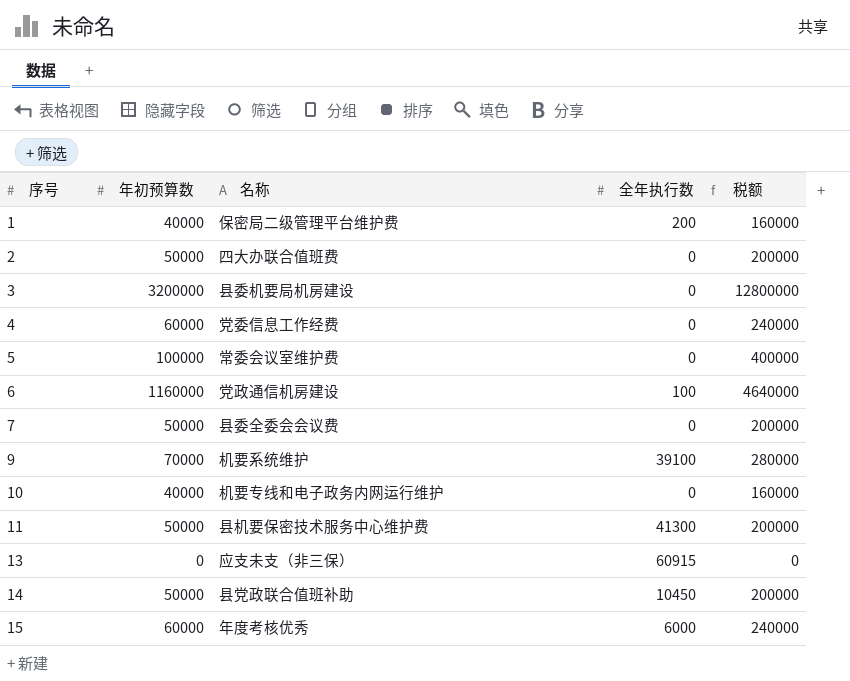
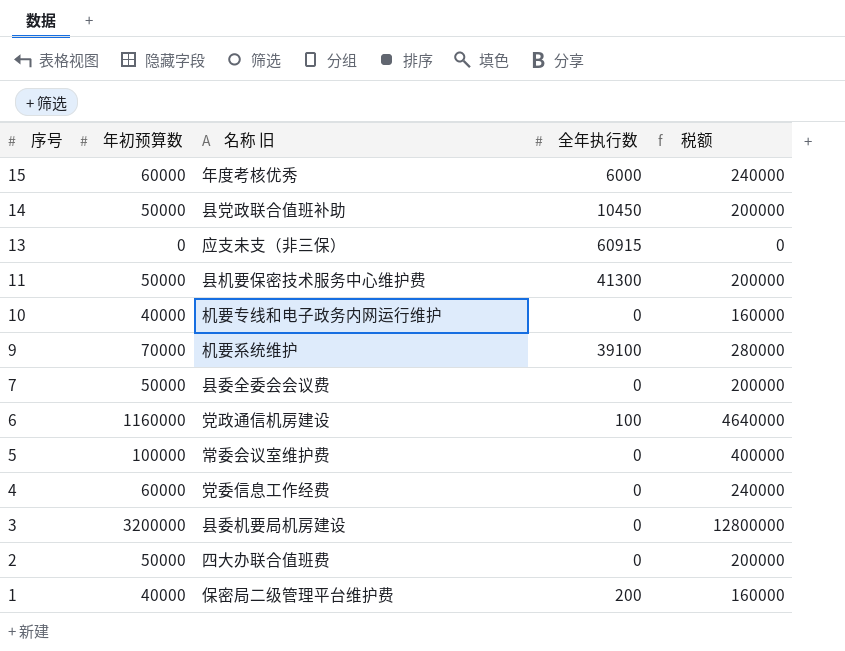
row order: 序号 ascending -> 序号 descending
column name: 名称 -> 名称 旧

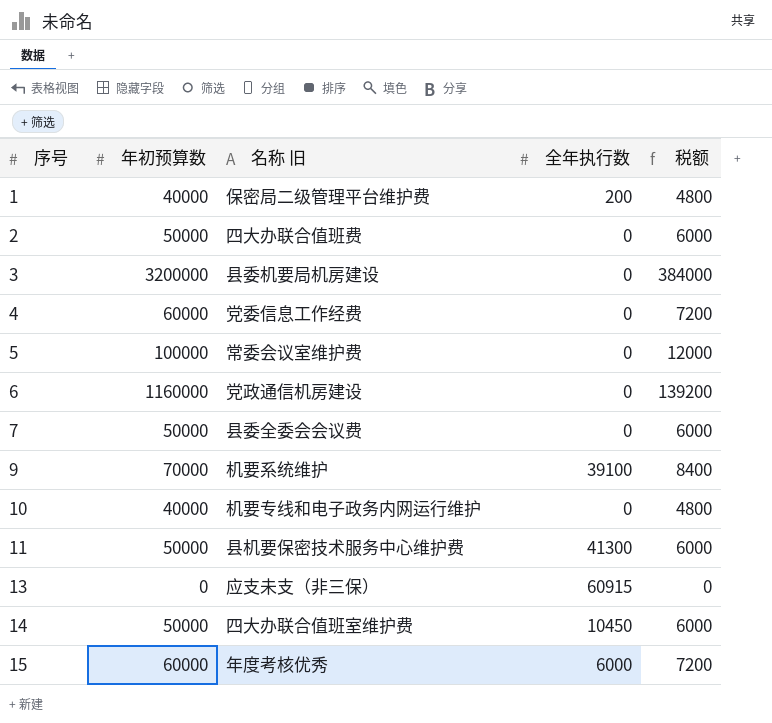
row order: 序号 descending -> 序号 ascending
column 税额 | formula: [年初预算数] * 4 -> [年初预算数] * 0.12
6 | 全年执行数: 100 -> 0
14 | 名称 旧: 县党政联合值班补助 -> 四大办联合值班室维护费

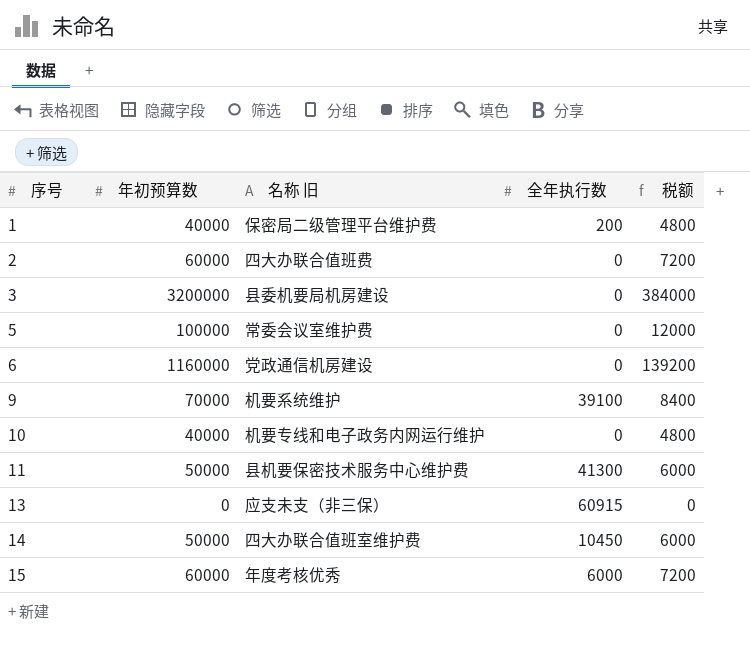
row 4: 60000 | 党委信息工作经费 | 0 | 7200 -> none
row 7: 50000 | 县委全委会会议费 | 0 | 6000 -> none
2 | 年初预算数: 50000 -> 60000
2 | 税额: 6000 -> 7200

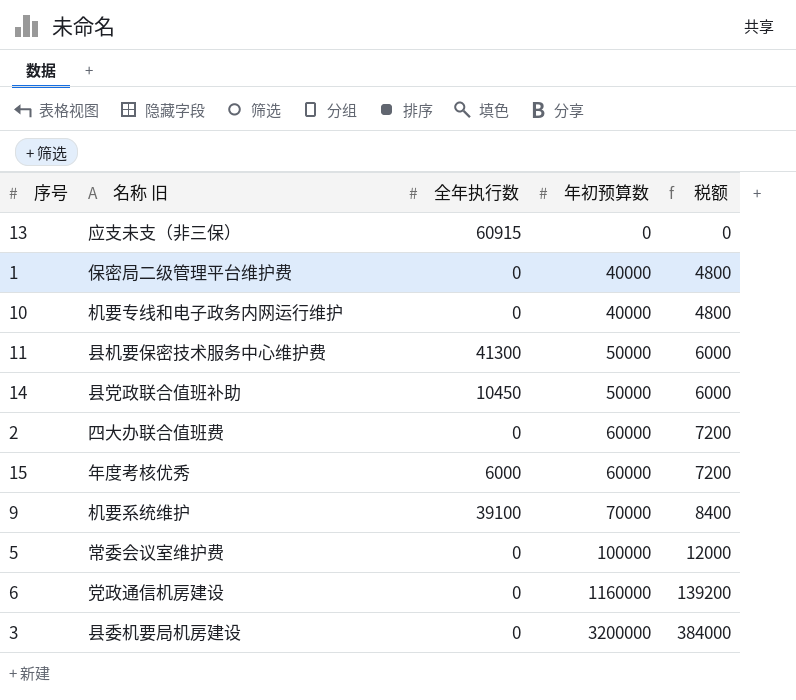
row order: 序号 ascending -> 年初预算数 ascending
column 年初预算数 | position: 2 -> 4
1 | 全年执行数: 200 -> 0
14 | 名称 旧: 四大办联合值班室维护费 -> 县党政联合值班补助

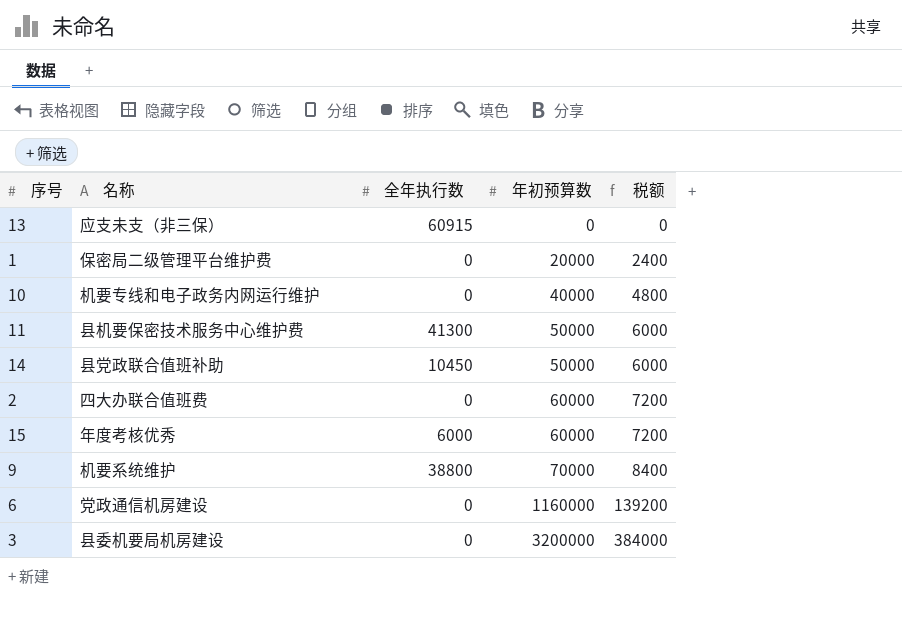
column name: 名称 旧 -> 名称
row 5: 常委会议室维护费 | 0 | 100000 | 12000 -> none
1 | 年初预算数: 40000 -> 20000
1 | 税额: 4800 -> 2400
9 | 全年执行数: 39100 -> 38800

